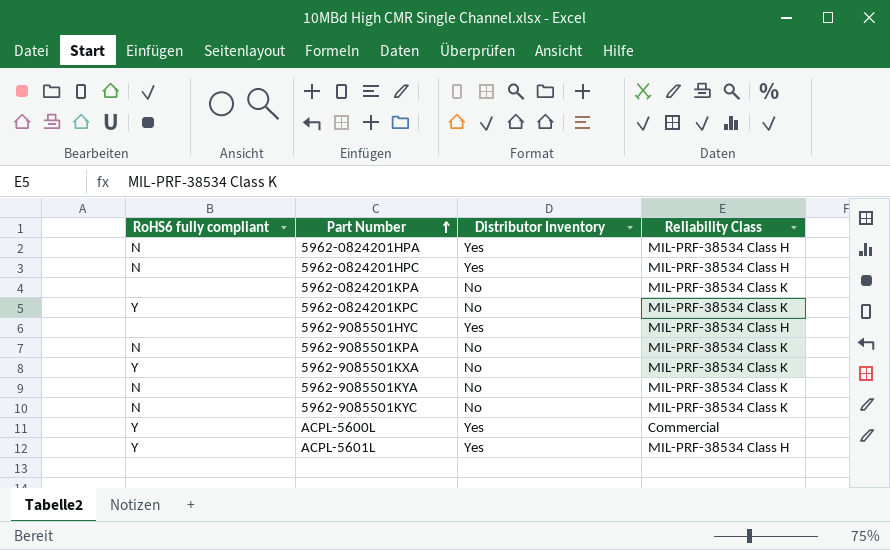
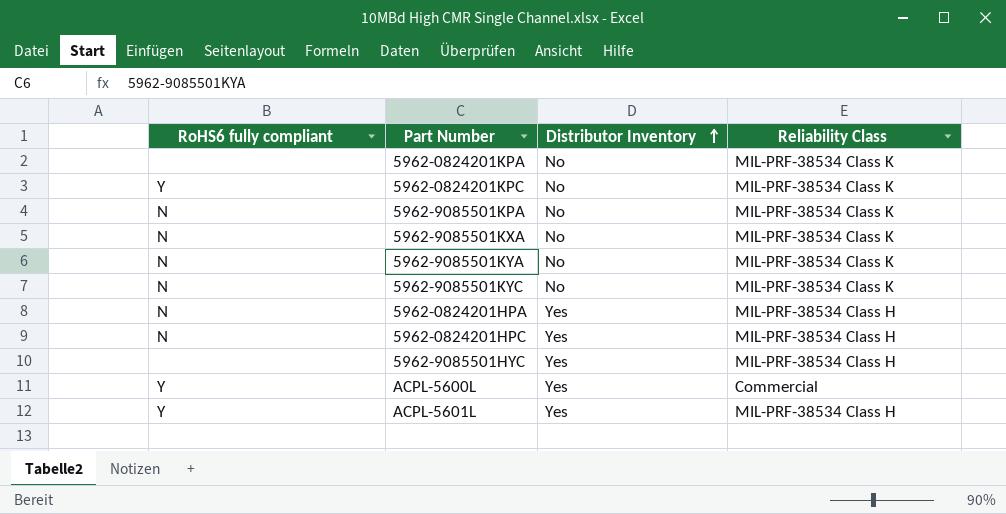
row order: Part Number ascending -> Distributor Inventory ascending
5962-9085501KXA | RoHS6 fully compliant: Y -> N

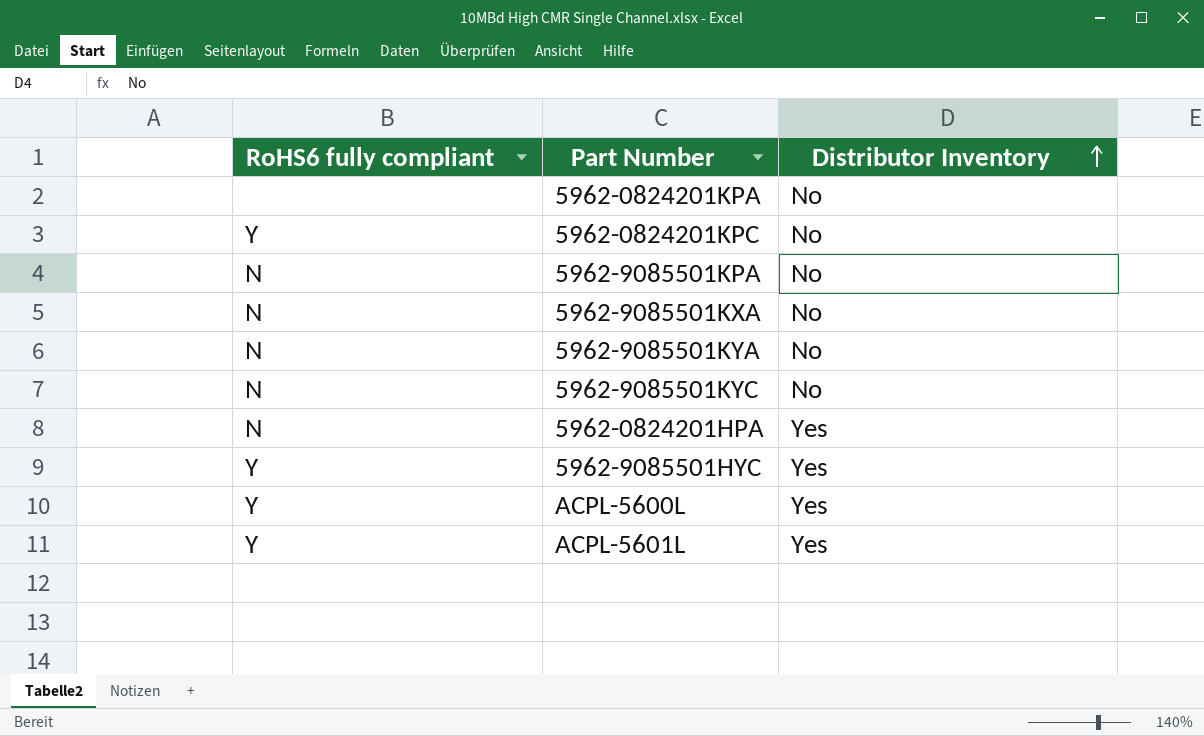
column Reliability Class | position: 4 -> none
row 5962-0824201HPC: N | Yes | MIL-PRF-38534 Class H -> none
5962-9085501HYC | RoHS6 fully compliant: none -> Y

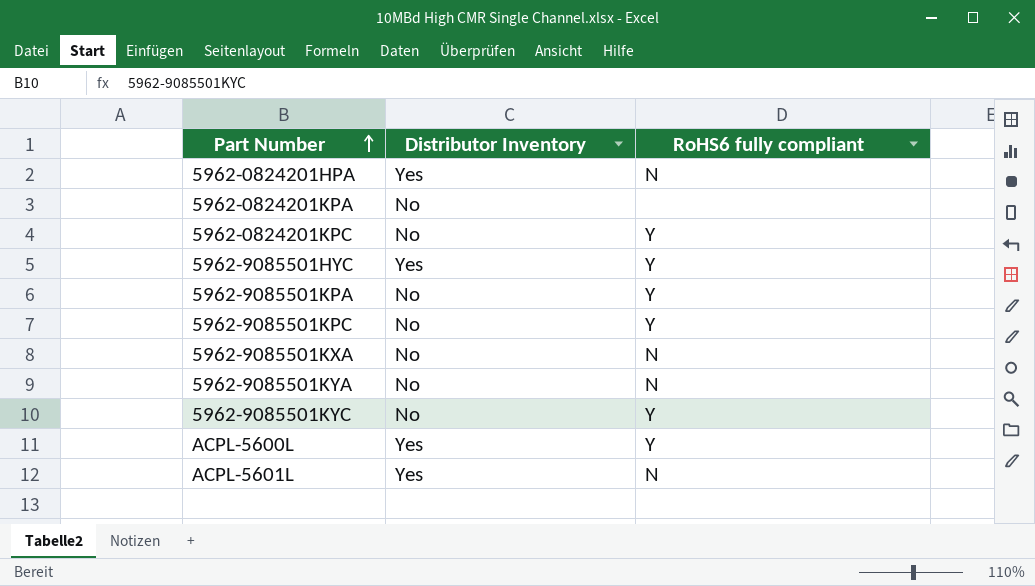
row order: Distributor Inventory ascending -> Part Number ascending
column RoHS6 fully compliant | position: 1 -> 3
5962-9085501KPA | RoHS6 fully compliant: N -> Y
row 5962-9085501KPC: none -> No | Y
5962-9085501KYC | RoHS6 fully compliant: N -> Y
ACPL-5601L | RoHS6 fully compliant: Y -> N

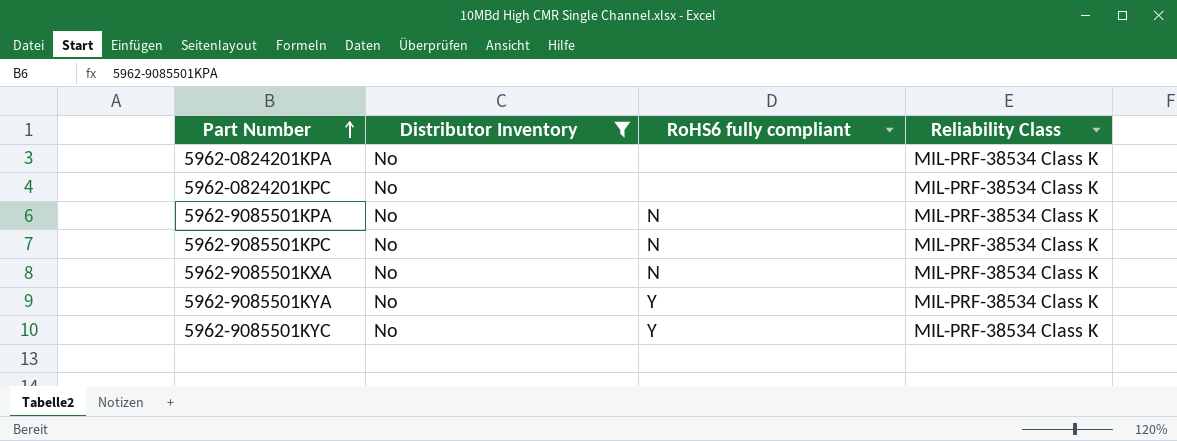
filter: none -> Distributor Inventory = No
column Reliability Class | position: none -> 4
5962-0824201KPC | RoHS6 fully compliant: Y -> none
5962-9085501KPA | RoHS6 fully compliant: Y -> N
5962-9085501KPC | RoHS6 fully compliant: Y -> N
5962-9085501KYA | RoHS6 fully compliant: N -> Y

